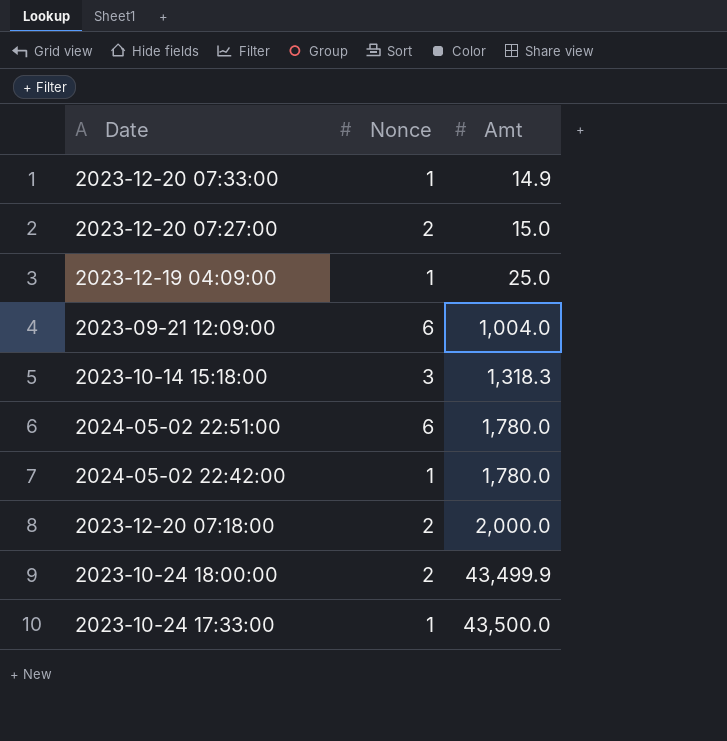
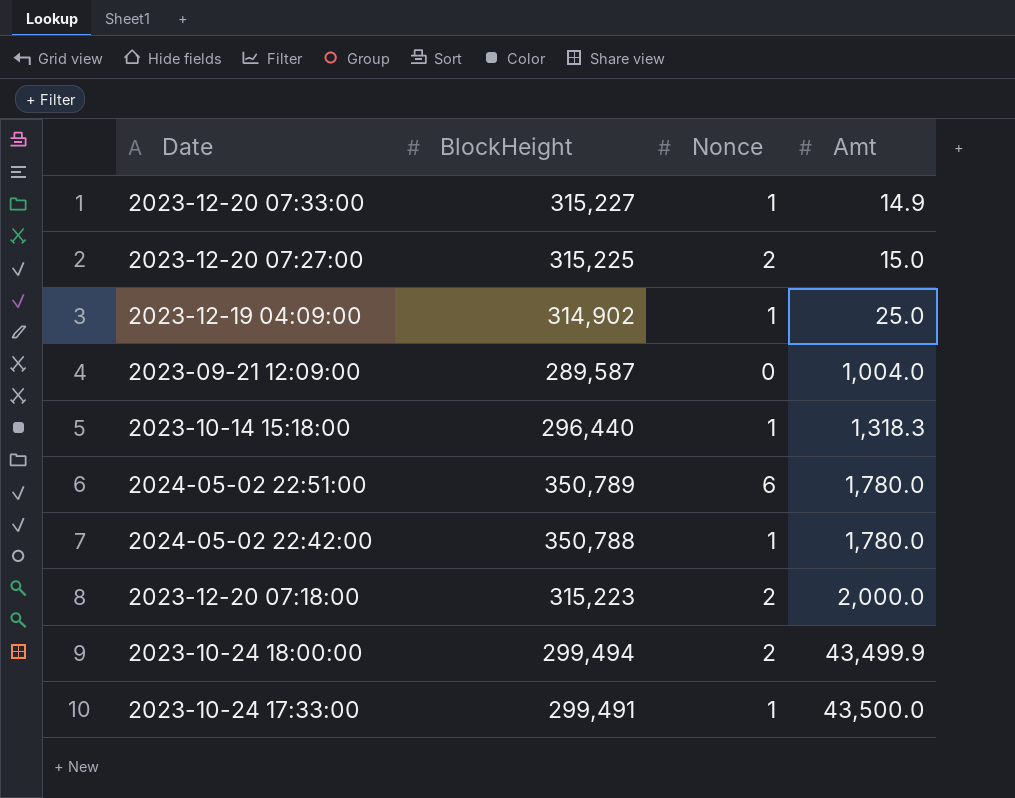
column BlockHeight | position: none -> 2
2023-09-21 12:09:00 | Nonce: 6 -> 0
2023-10-14 15:18:00 | Nonce: 3 -> 1

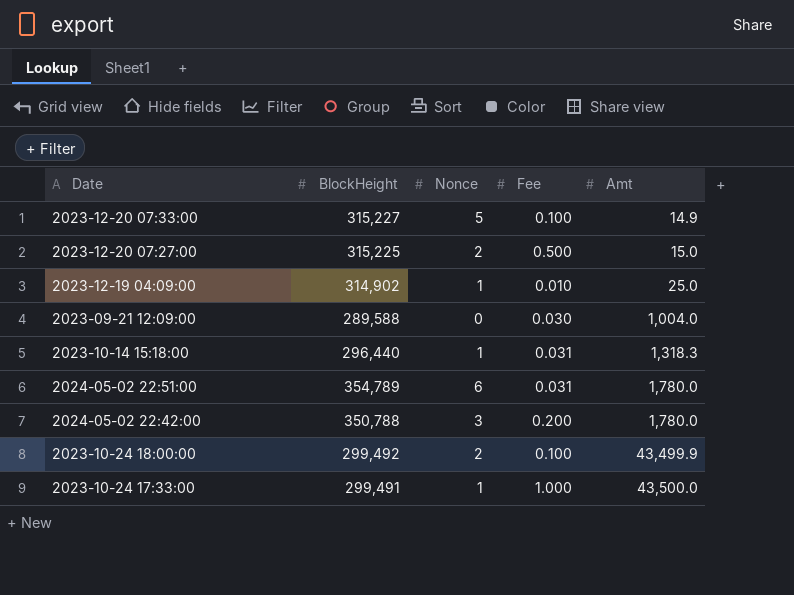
column Fee | position: none -> 4
row 2023-12-20 07:18:00: 315,223 | 2 | 2,000.0 -> none
2023-12-20 07:33:00 | Nonce: 1 -> 5
2023-09-21 12:09:00 | BlockHeight: 289,587 -> 289,588
2024-05-02 22:51:00 | BlockHeight: 350,789 -> 354,789
2024-05-02 22:42:00 | Nonce: 1 -> 3
2023-10-24 18:00:00 | BlockHeight: 299,494 -> 299,492

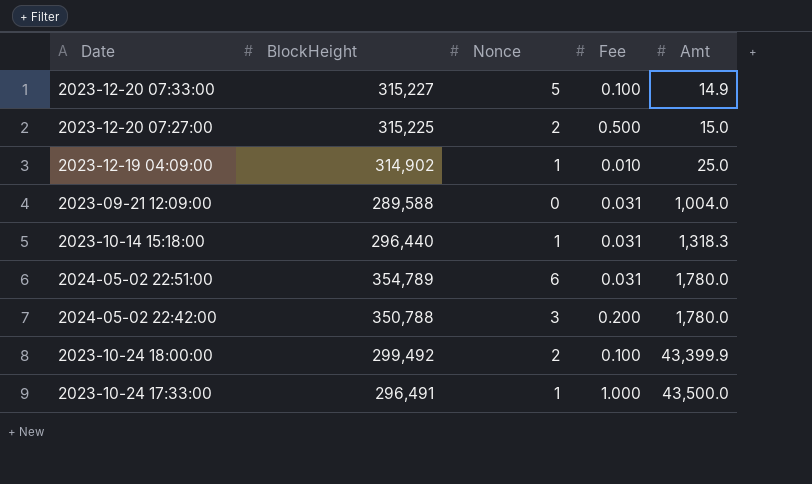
2023-09-21 12:09:00 | Fee: 0.030 -> 0.031
2023-10-24 18:00:00 | Amt: 43,499.9 -> 43,399.9
2023-10-24 17:33:00 | BlockHeight: 299,491 -> 296,491

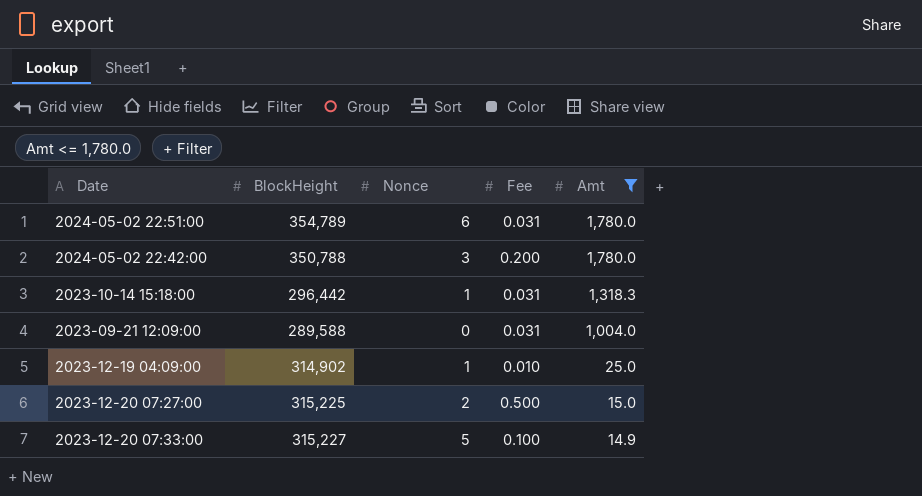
filter: none -> Amt <= 1,780.0
row order: Amt ascending -> Amt descending
2023-10-14 15:18:00 | BlockHeight: 296,440 -> 296,442

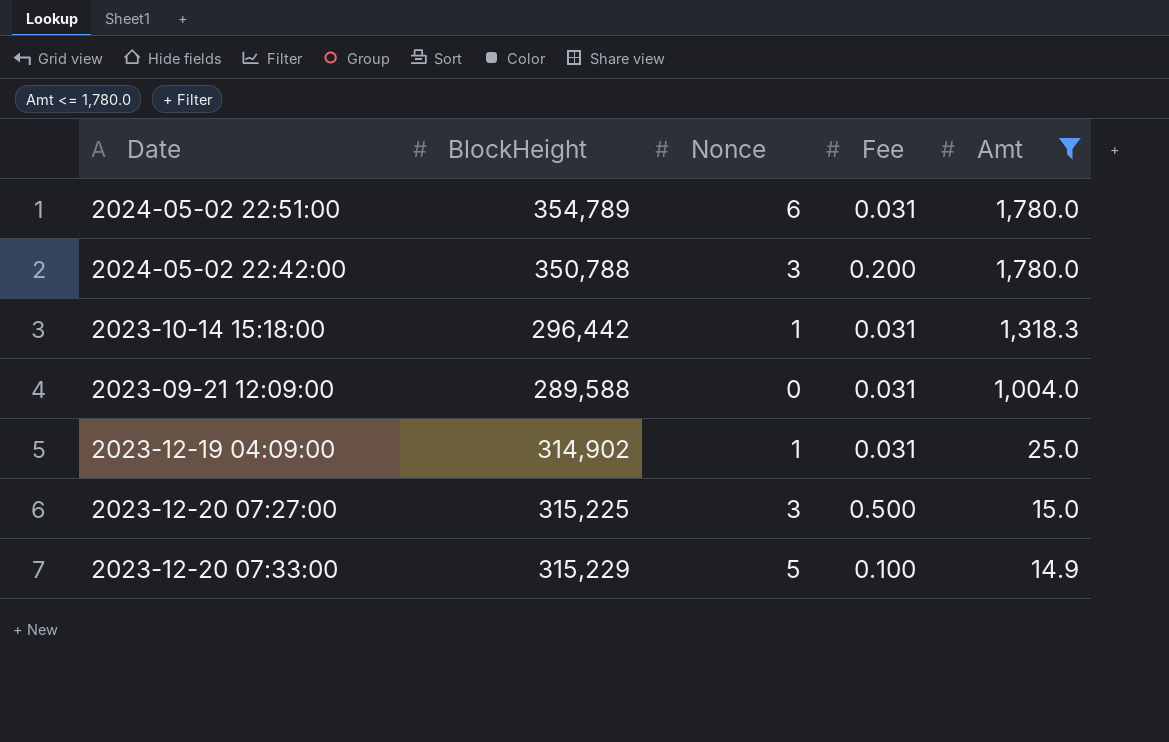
2023-12-19 04:09:00 | Fee: 0.010 -> 0.031
2023-12-20 07:27:00 | Nonce: 2 -> 3
2023-12-20 07:33:00 | BlockHeight: 315,227 -> 315,229

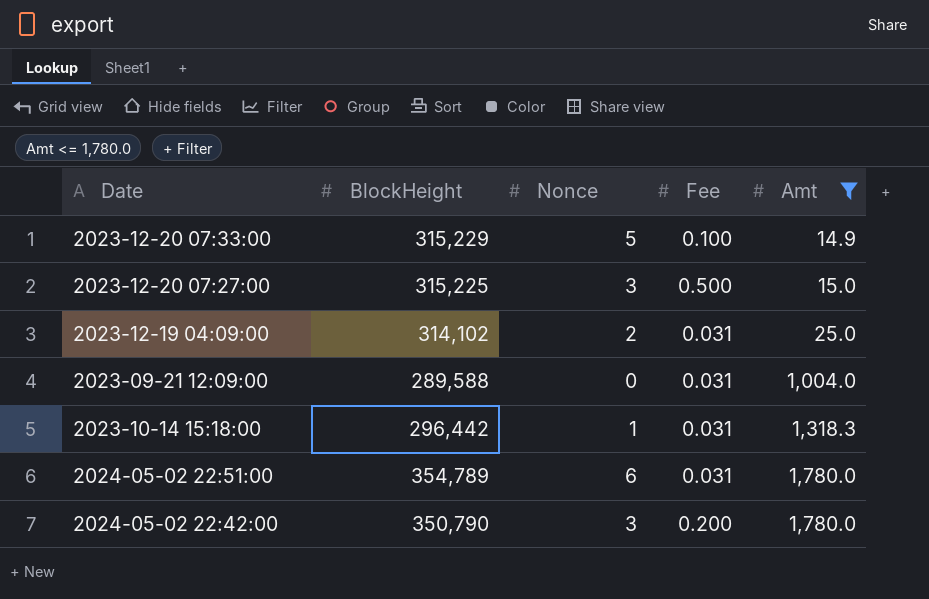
row order: Amt descending -> Amt ascending
2023-12-19 04:09:00 | BlockHeight: 314,902 -> 314,102
2023-12-19 04:09:00 | Nonce: 1 -> 2
2024-05-02 22:42:00 | BlockHeight: 350,788 -> 350,790

